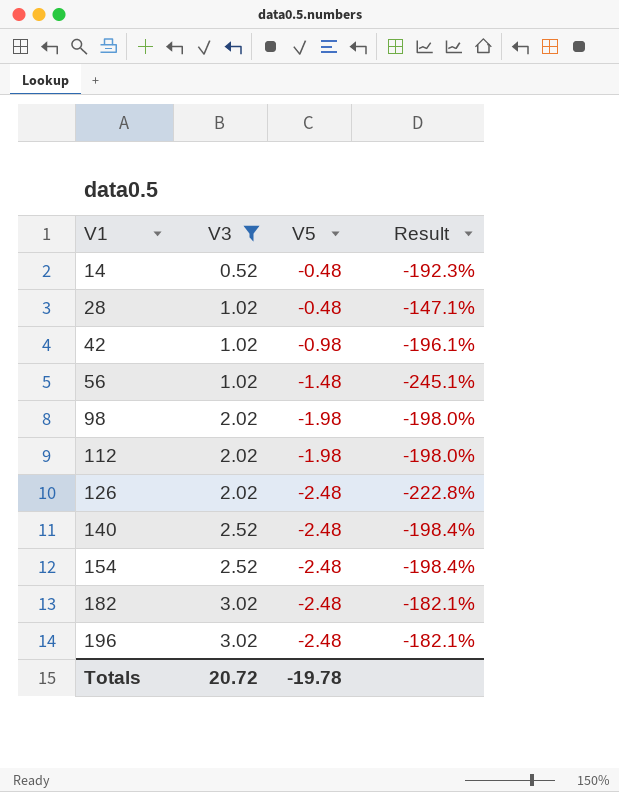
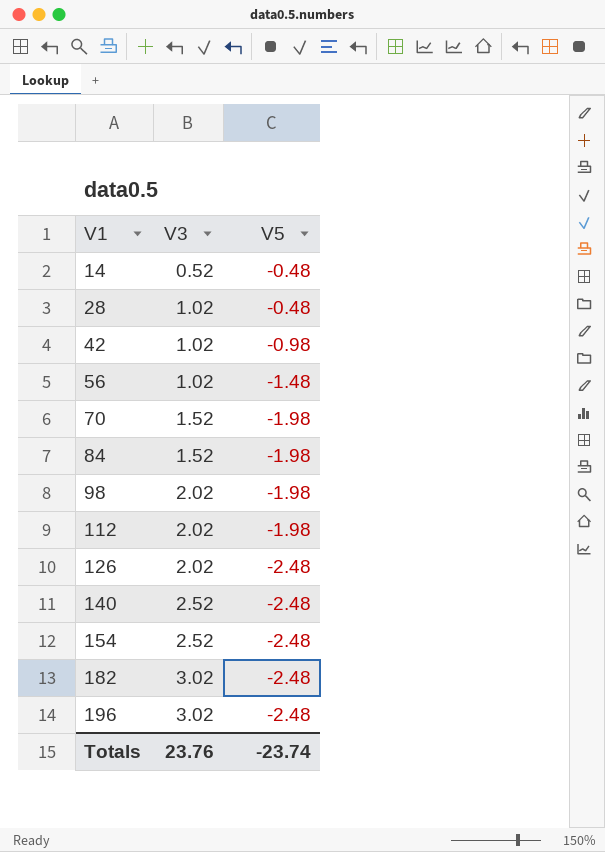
filter: V3 != 1.52 -> none
column Result | formula: ([V5] - [V3]) / [V3] -> none
Totals | V3: 20.72 -> 23.76
Totals | V5: -19.78 -> -23.74

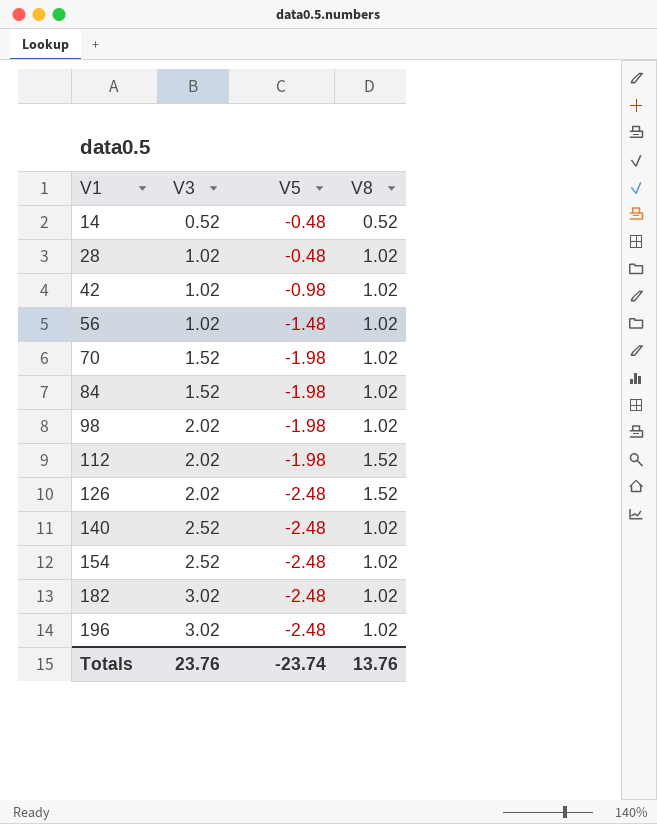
column V8 | position: none -> 4

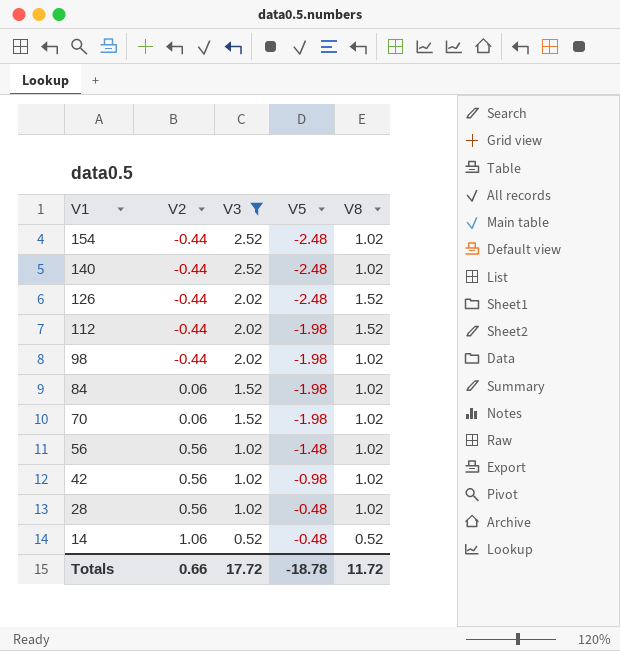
filter: none -> V3 != 3.02
row order: V1 ascending -> V1 descending
column V2 | position: none -> 2
Totals | V3: 23.76 -> 17.72
Totals | V5: -23.74 -> -18.78
Totals | V8: 13.76 -> 11.72

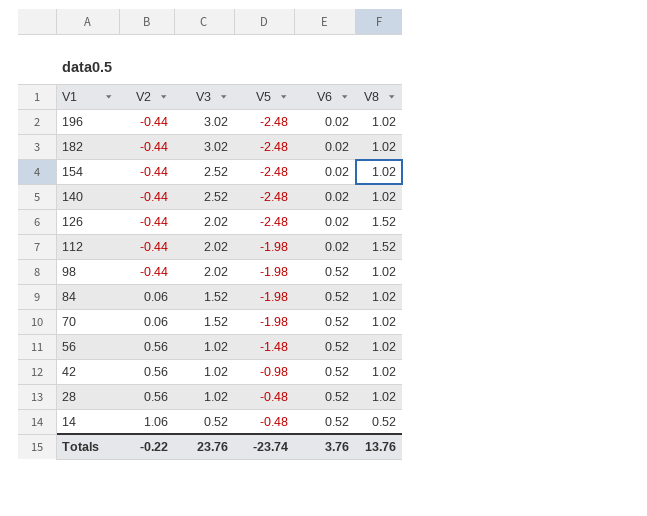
filter: V3 != 3.02 -> none
column V6 | position: none -> 5
Totals | V2: 0.66 -> -0.22
Totals | V3: 17.72 -> 23.76
Totals | V5: -18.78 -> -23.74
Totals | V8: 11.72 -> 13.76

